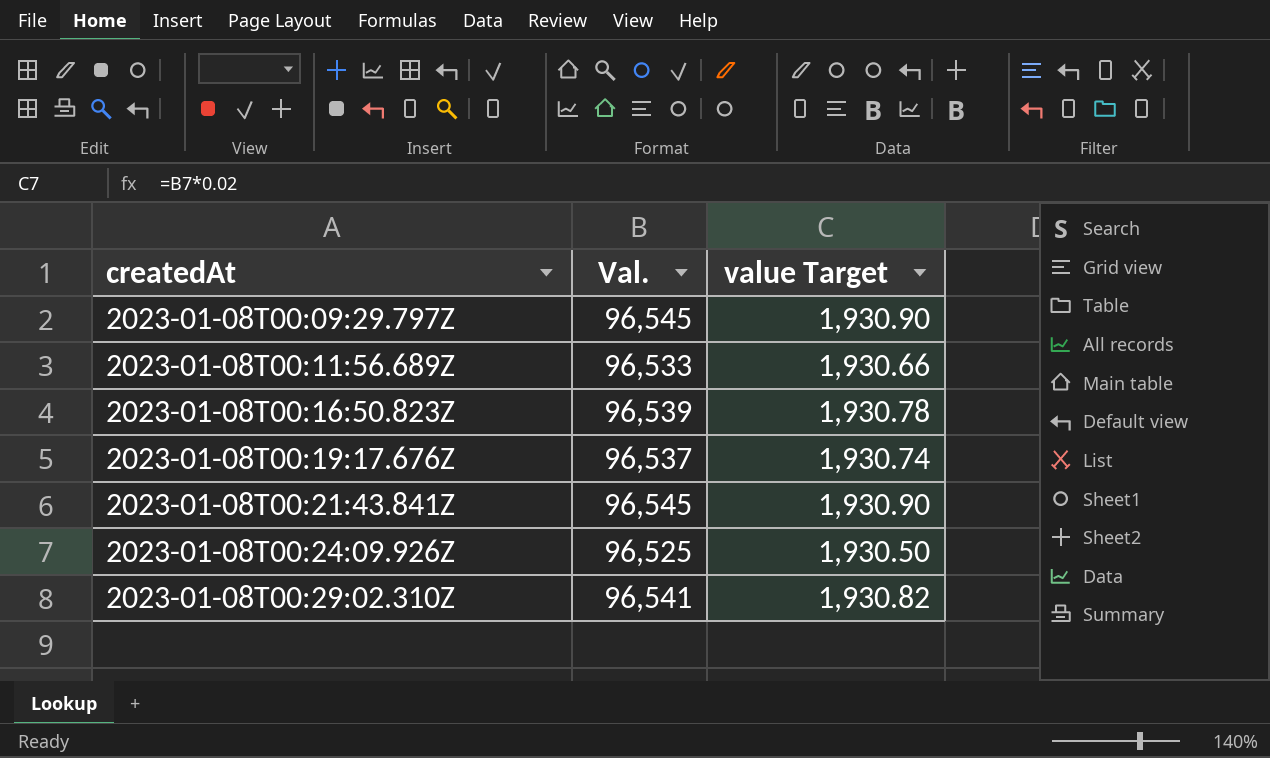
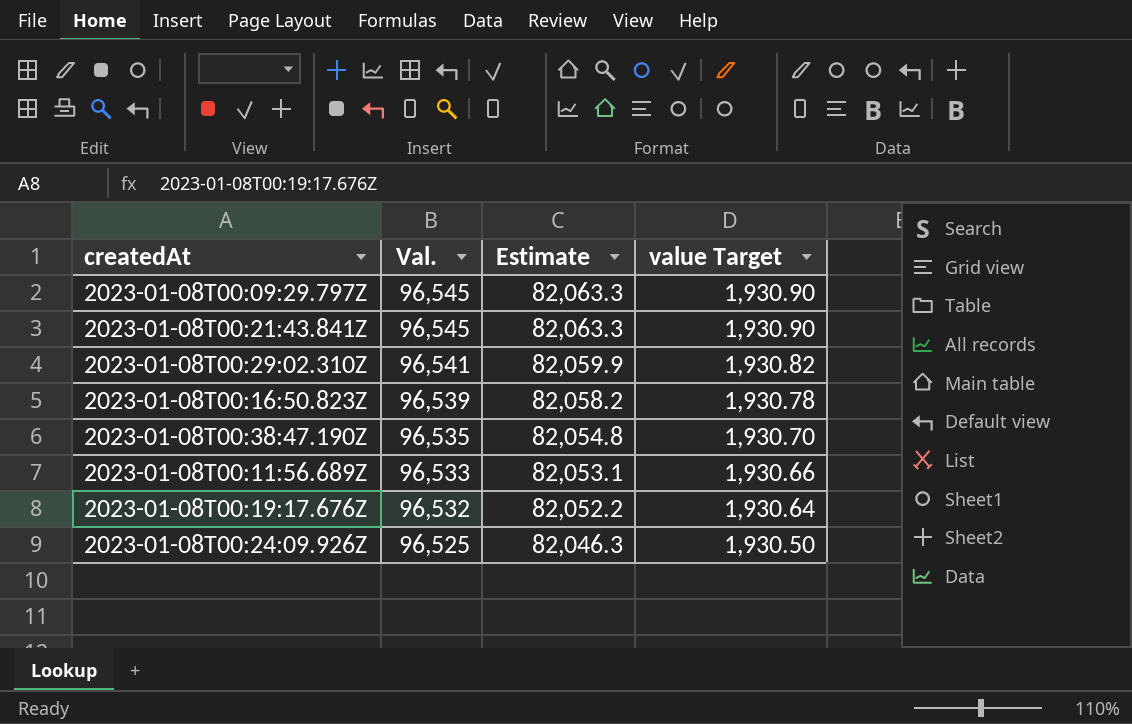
row order: createdAt ascending -> Val. descending
column Estimate | formula: none -> [Val.] * 0.85
row 2023-01-08T00:38:47.190Z: none -> 96,535 | 82,054.8 | 1,930.70
2023-01-08T00:19:17.676Z | Val.: 96,537 -> 96,532
2023-01-08T00:19:17.676Z | value Target: 1,930.74 -> 1,930.64

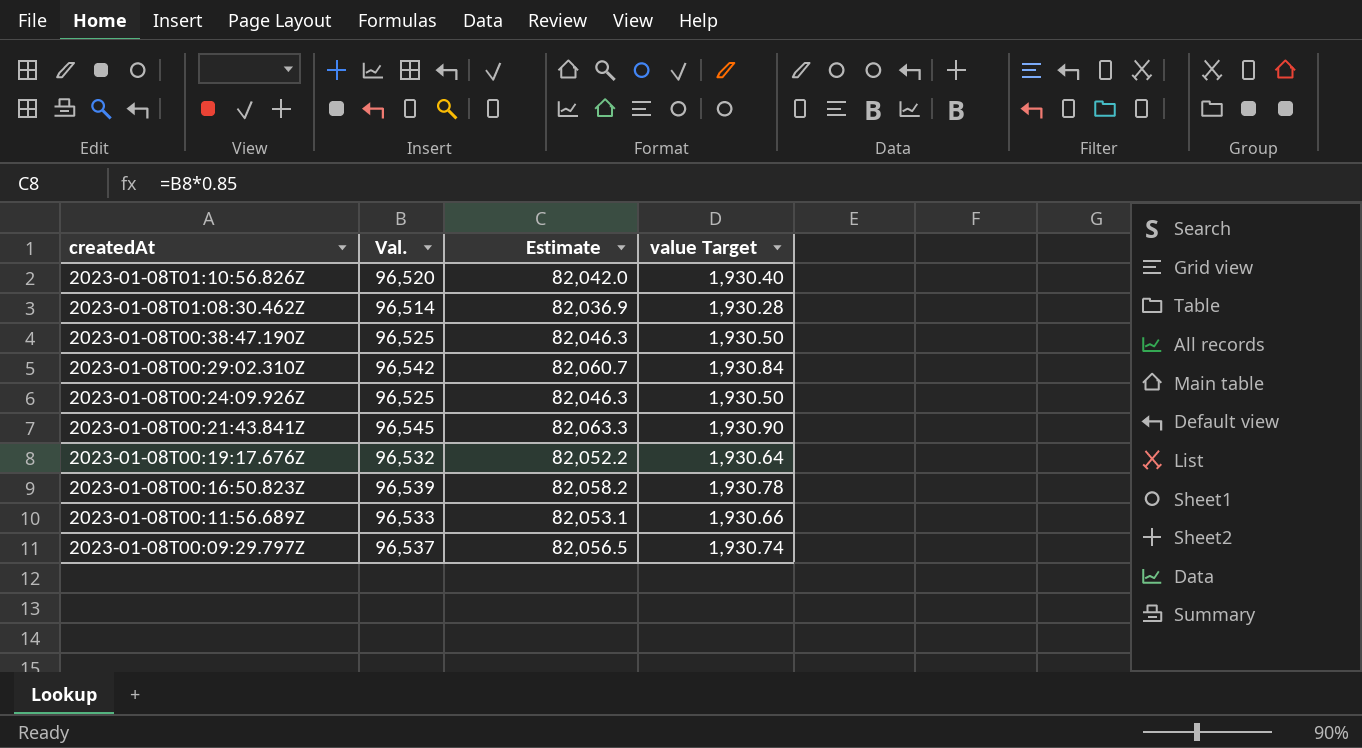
row order: Val. descending -> createdAt descending
row 2023-01-08T01:10:56.826Z: none -> 96,520 | 82,042.0 | 1,930.40
row 2023-01-08T01:08:30.462Z: none -> 96,514 | 82,036.9 | 1,930.28
2023-01-08T00:38:47.190Z | Val.: 96,535 -> 96,525
2023-01-08T00:38:47.190Z | Estimate: 82,054.8 -> 82,046.3
2023-01-08T00:38:47.190Z | value Target: 1,930.70 -> 1,930.50
2023-01-08T00:29:02.310Z | Val.: 96,541 -> 96,542
2023-01-08T00:29:02.310Z | Estimate: 82,059.9 -> 82,060.7
2023-01-08T00:29:02.310Z | value Target: 1,930.82 -> 1,930.84
2023-01-08T00:09:29.797Z | Val.: 96,545 -> 96,537
2023-01-08T00:09:29.797Z | Estimate: 82,063.3 -> 82,056.5
2023-01-08T00:09:29.797Z | value Target: 1,930.90 -> 1,930.74

